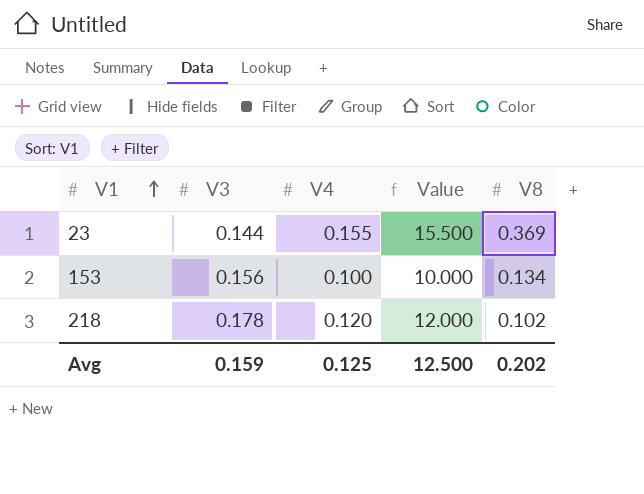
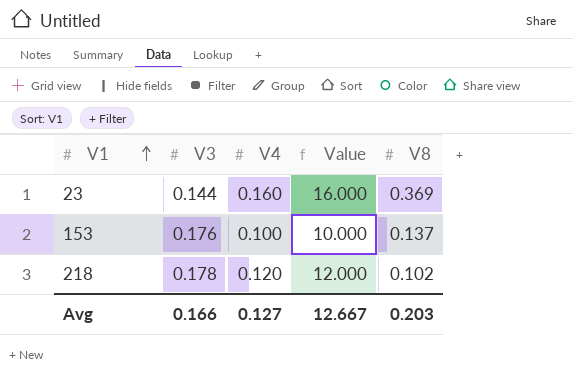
23 | V4: 0.155 -> 0.160
23 | Value: 15.500 -> 16.000
153 | V3: 0.156 -> 0.176
153 | V8: 0.134 -> 0.137
Avg | V3: 0.159 -> 0.166
Avg | V4: 0.125 -> 0.127
Avg | Value: 12.500 -> 12.667
Avg | V8: 0.202 -> 0.203

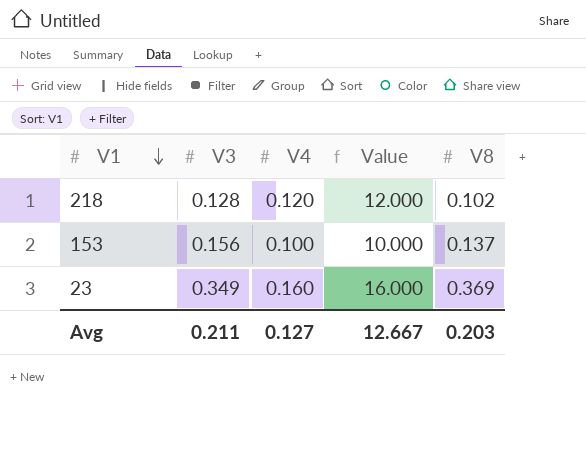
row order: V1 ascending -> V1 descending
218 | V3: 0.178 -> 0.128
153 | V3: 0.176 -> 0.156
23 | V3: 0.144 -> 0.349
Avg | V3: 0.166 -> 0.211

